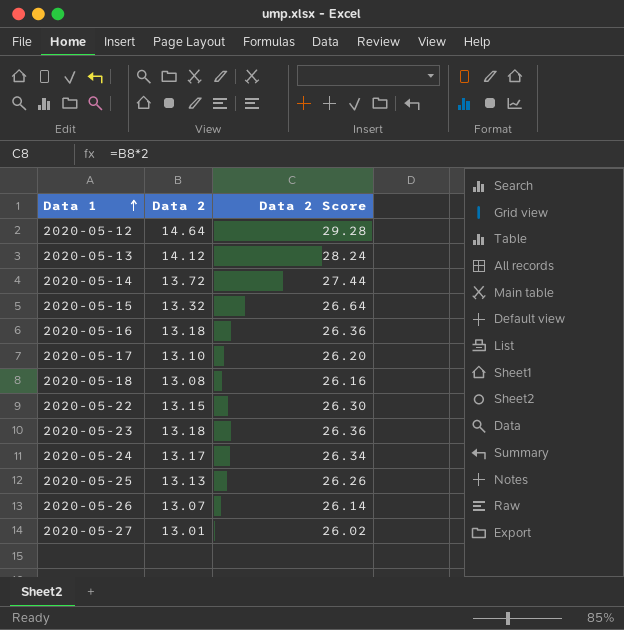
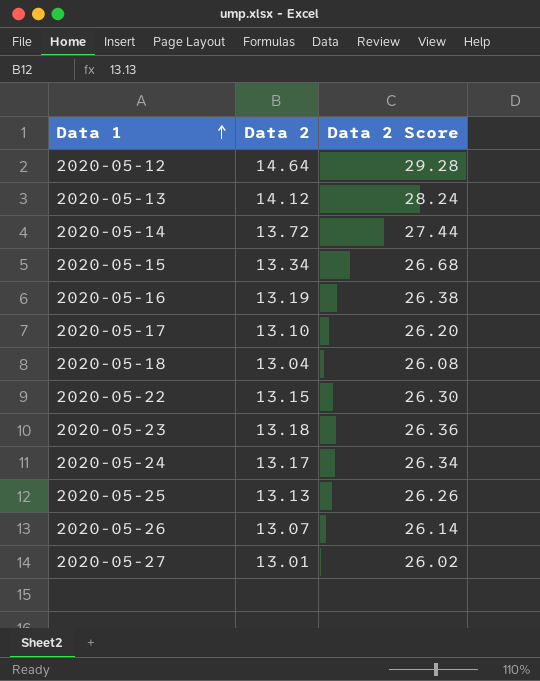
2020-05-15 | Data 2: 13.32 -> 13.34
2020-05-15 | Data 2 Score: 26.64 -> 26.68
2020-05-16 | Data 2: 13.18 -> 13.19
2020-05-16 | Data 2 Score: 26.36 -> 26.38
2020-05-18 | Data 2: 13.08 -> 13.04
2020-05-18 | Data 2 Score: 26.16 -> 26.08

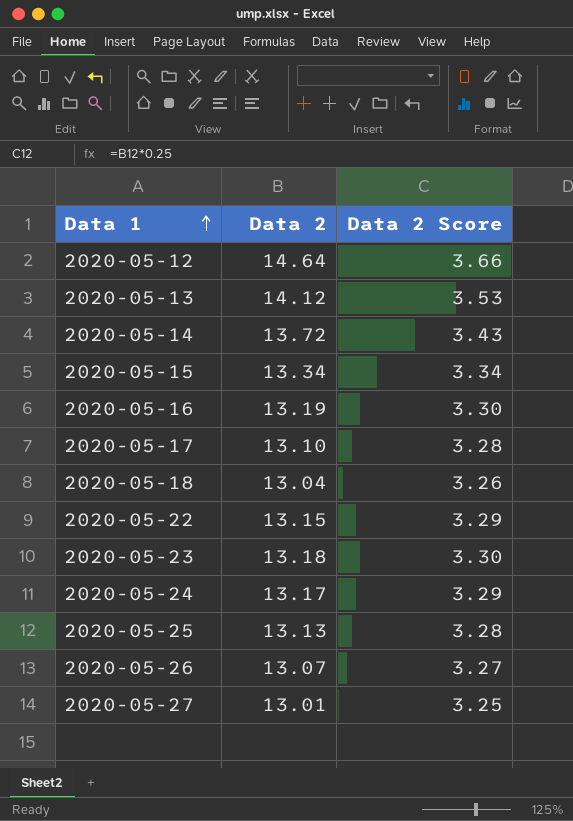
column Data 2 Score | formula: [Data 2] * 2 -> [Data 2] * 0.25

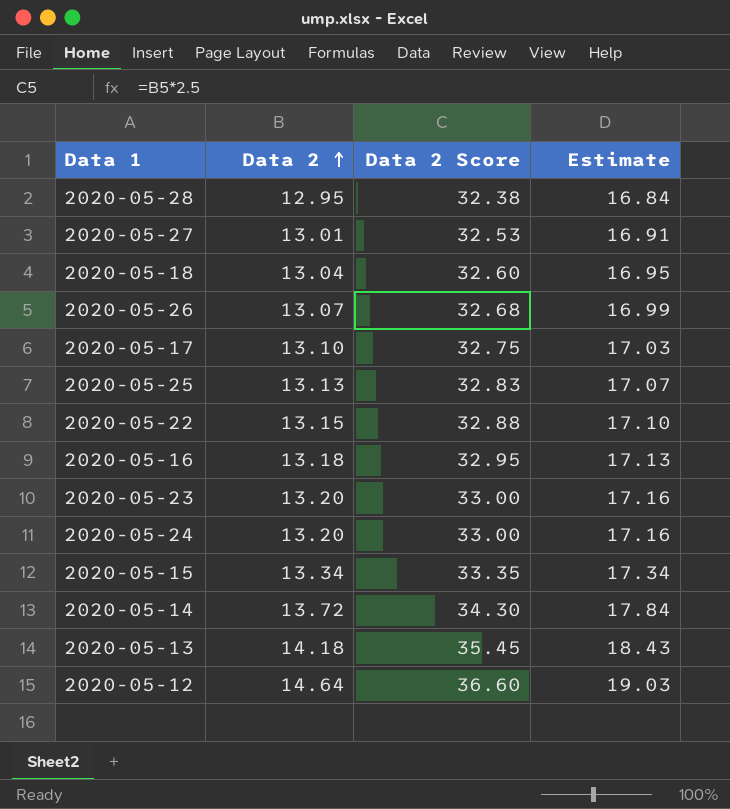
row order: Data 1 ascending -> Data 2 ascending
column Data 2 Score | formula: [Data 2] * 0.25 -> [Data 2] * 2.5
column Estimate | formula: none -> [Data 2] * 1.3
row 2020-05-28: none -> 12.95 | 32.38 | 16.84
2020-05-16 | Data 2: 13.19 -> 13.18
2020-05-23 | Data 2: 13.18 -> 13.20
2020-05-24 | Data 2: 13.17 -> 13.20
2020-05-13 | Data 2: 14.12 -> 14.18

